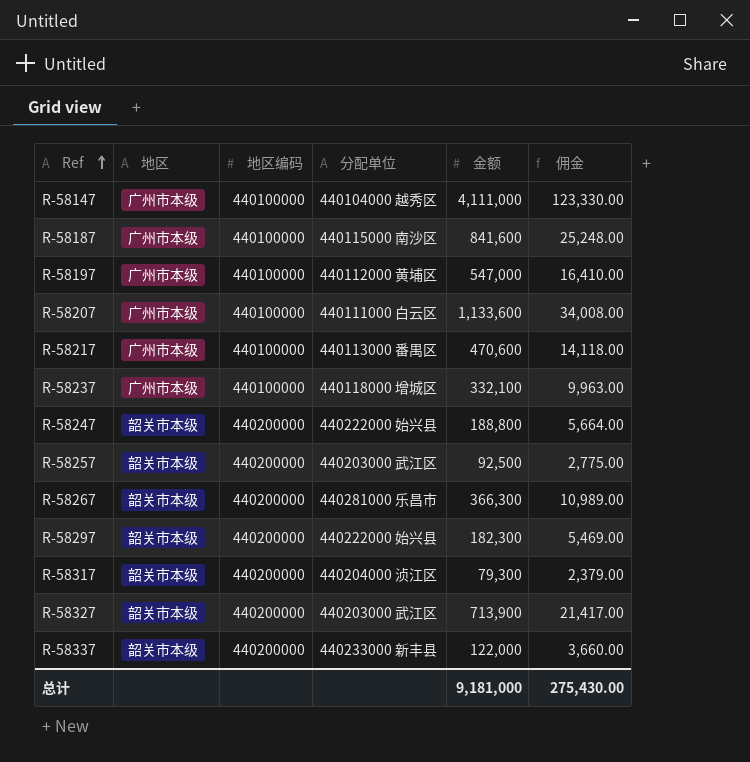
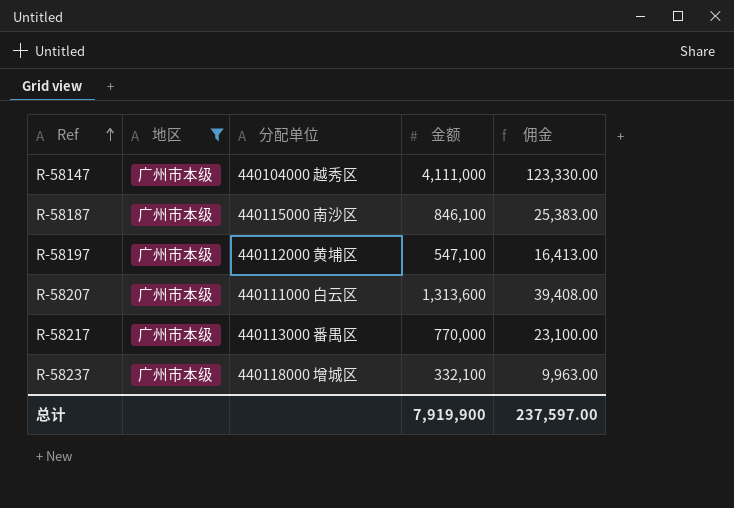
filter: none -> 地区 = 广州市本级
column 地区编码 | position: 3 -> none
R-58187 | 金额: 841,600 -> 846,100
R-58187 | 佣金: 25,248.00 -> 25,383.00
R-58197 | 金额: 547,000 -> 547,100
R-58197 | 佣金: 16,410.00 -> 16,413.00
R-58207 | 金额: 1,133,600 -> 1,313,600
R-58207 | 佣金: 34,008.00 -> 39,408.00
R-58217 | 金额: 470,600 -> 770,000
R-58217 | 佣金: 14,118.00 -> 23,100.00
总计 | 金额: 9,181,000 -> 7,919,900
总计 | 佣金: 275,430.00 -> 237,597.00

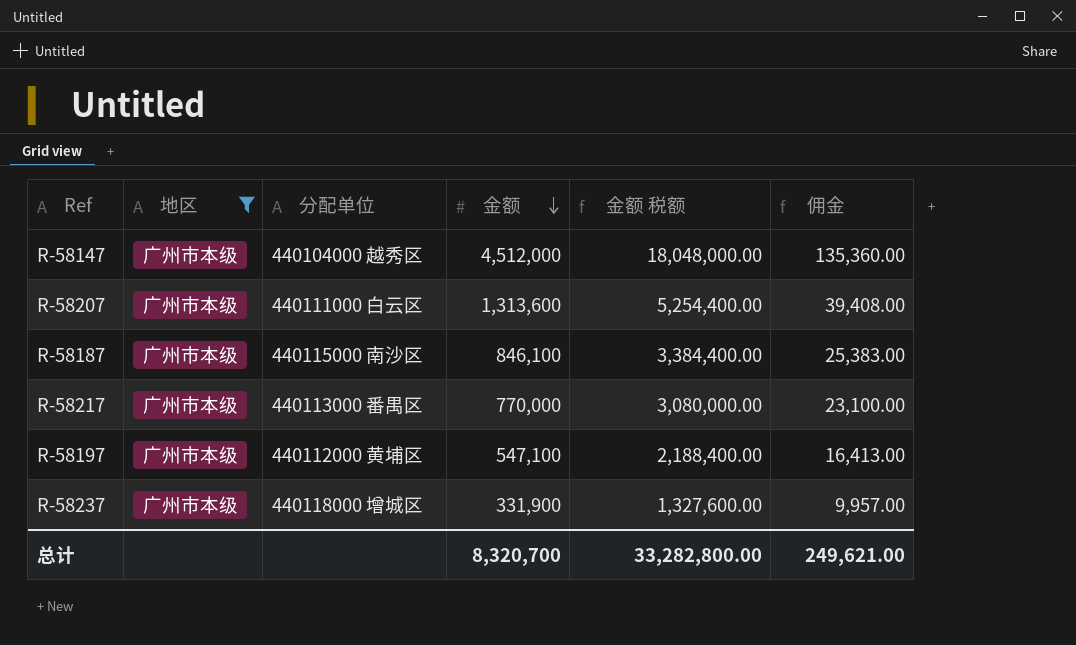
row order: Ref ascending -> 金额 descending
column 金额 税额 | formula: none -> [金额] * 4
R-58147 | 金额: 4,111,000 -> 4,512,000
R-58147 | 佣金: 123,330.00 -> 135,360.00
R-58237 | 金额: 332,100 -> 331,900
R-58237 | 佣金: 9,963.00 -> 9,957.00
总计 | 金额: 7,919,900 -> 8,320,700
总计 | 佣金: 237,597.00 -> 249,621.00

